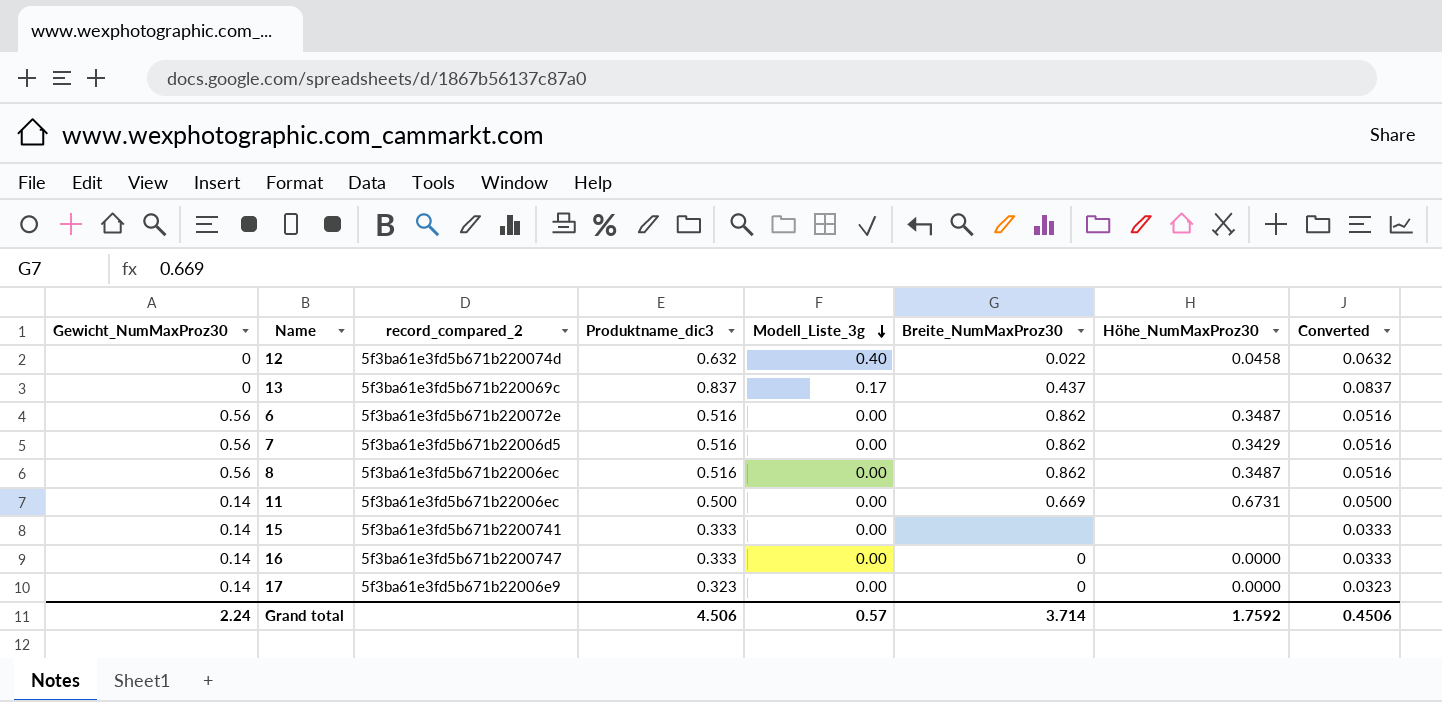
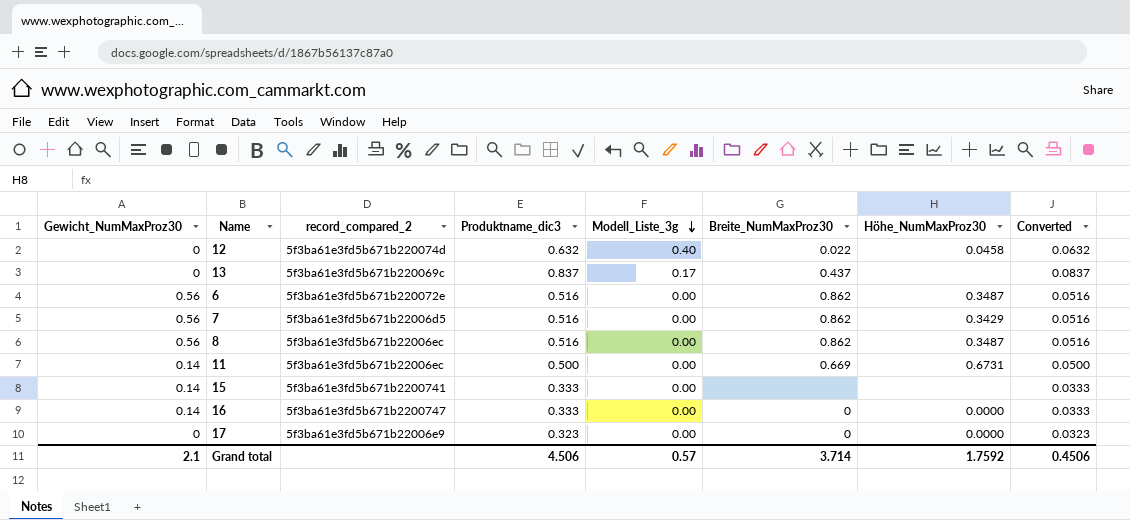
17 | Gewicht_NumMaxProz30: 0.14 -> 0
Grand total | Gewicht_NumMaxProz30: 2.24 -> 2.1

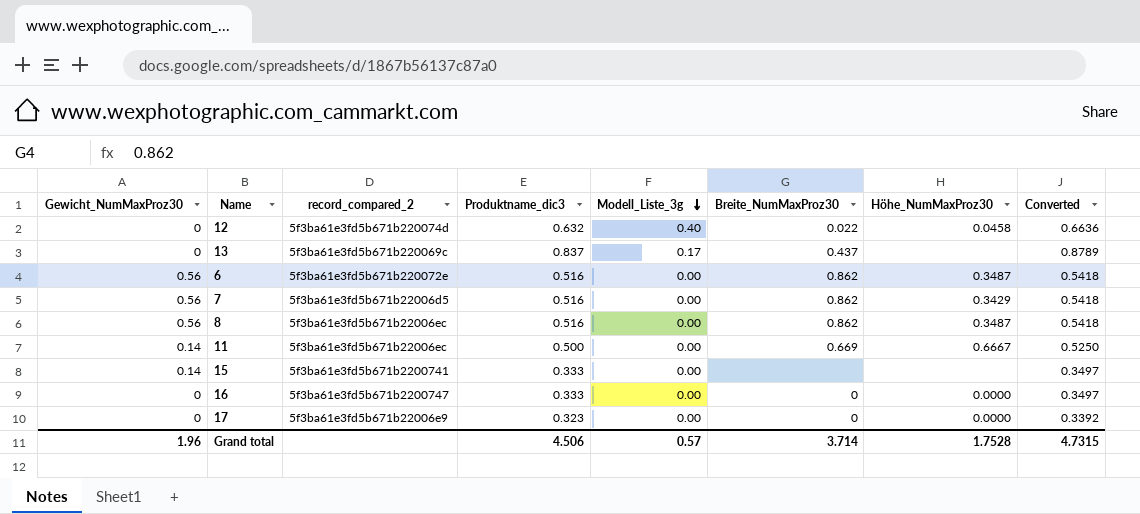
column Converted | formula: [Produktname_dic3] * 0.1 -> [Produktname_dic3] * 1.05
11 | Höhe_NumMaxProz30: 0.6731 -> 0.6667
16 | Gewicht_NumMaxProz30: 0.14 -> 0
Grand total | Gewicht_NumMaxProz30: 2.1 -> 1.96
Grand total | Höhe_NumMaxProz30: 1.7592 -> 1.7528
Grand total | Converted: 0.4506 -> 4.7315

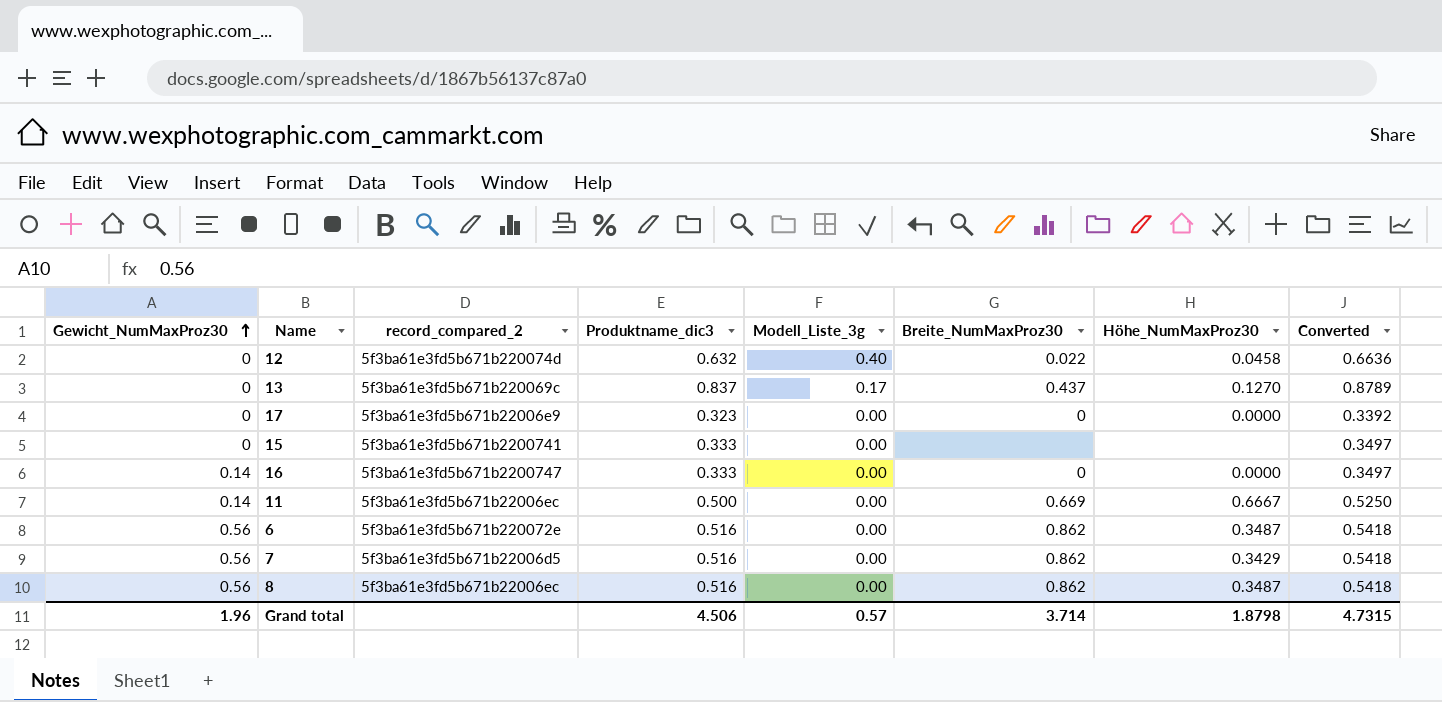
row order: Modell_Liste_3g descending -> Gewicht_NumMaxProz30 ascending
13 | Höhe_NumMaxProz30: none -> 0.1270
15 | Gewicht_NumMaxProz30: 0.14 -> 0
16 | Gewicht_NumMaxProz30: 0 -> 0.14
Grand total | Höhe_NumMaxProz30: 1.7528 -> 1.8798

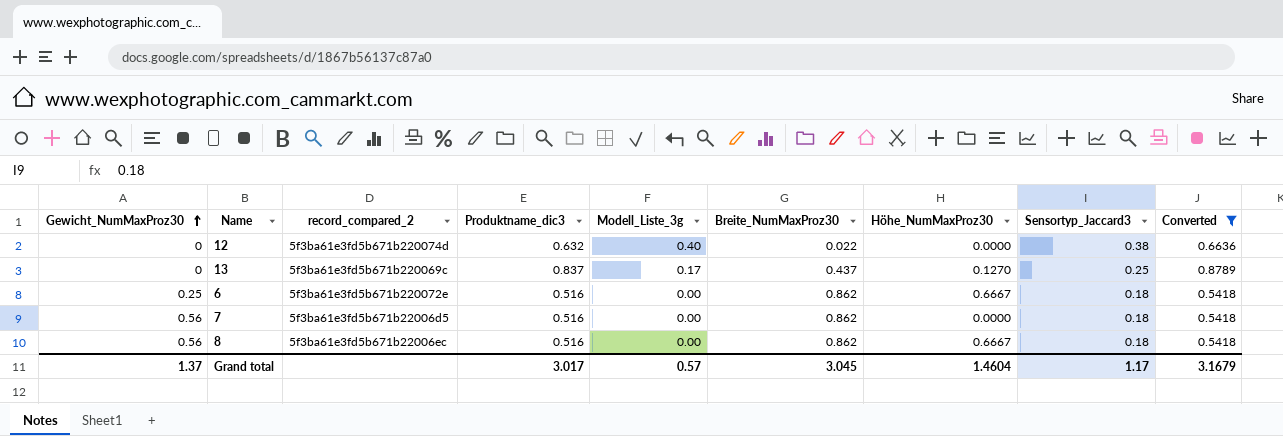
filter: none -> Converted >= 0.5418
column Sensortyp_Jaccard3 | position: none -> 8
12 | Höhe_NumMaxProz30: 0.0458 -> 0.0000
6 | Gewicht_NumMaxProz30: 0.56 -> 0.25
6 | Höhe_NumMaxProz30: 0.3487 -> 0.6667
7 | Höhe_NumMaxProz30: 0.3429 -> 0.0000
8 | Höhe_NumMaxProz30: 0.3487 -> 0.6667
Grand total | Gewicht_NumMaxProz30: 1.96 -> 1.37
Grand total | Produktname_dic3: 4.506 -> 3.017
Grand total | Breite_NumMaxProz30: 3.714 -> 3.045
Grand total | Höhe_NumMaxProz30: 1.8798 -> 1.4604
Grand total | Converted: 4.7315 -> 3.1679

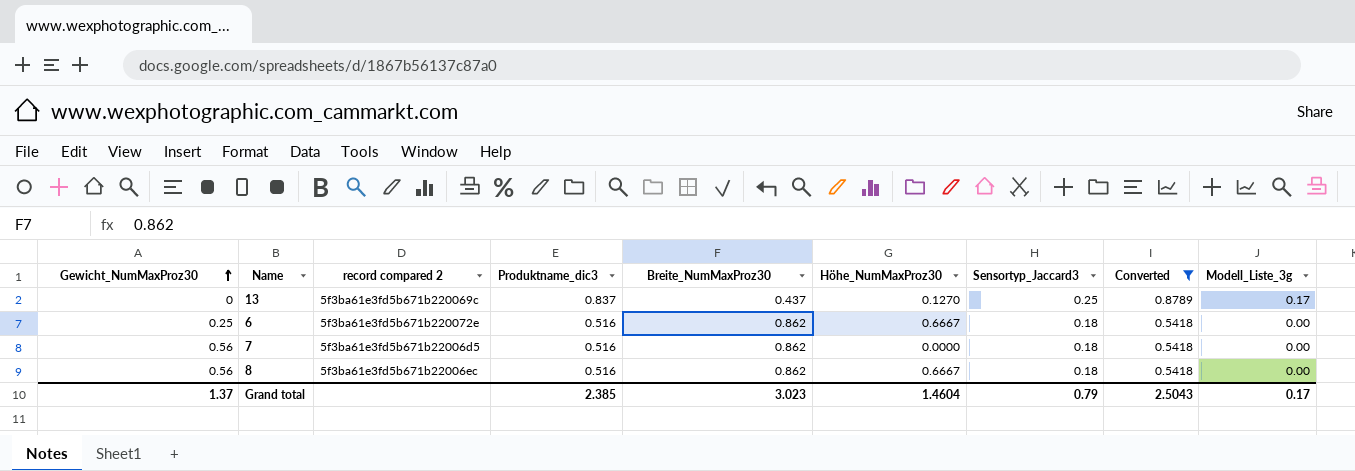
column name: record_compared_2 -> record compared 2
column Modell_Liste_3g | position: 5 -> 9
row 12: 0 | 5f3ba61e3fd5b671b220074d | 0.632 | 0.40 | 0.022 | 0.0000 | 0.38 | 0.6636 -> none
Grand total | Produktname_dic3: 3.017 -> 2.385
Grand total | Breite_NumMaxProz30: 3.045 -> 3.023
Grand total | Sensortyp_Jaccard3: 1.17 -> 0.79
Grand total | Converted: 3.1679 -> 2.5043
Grand total | Modell_Liste_3g: 0.57 -> 0.17

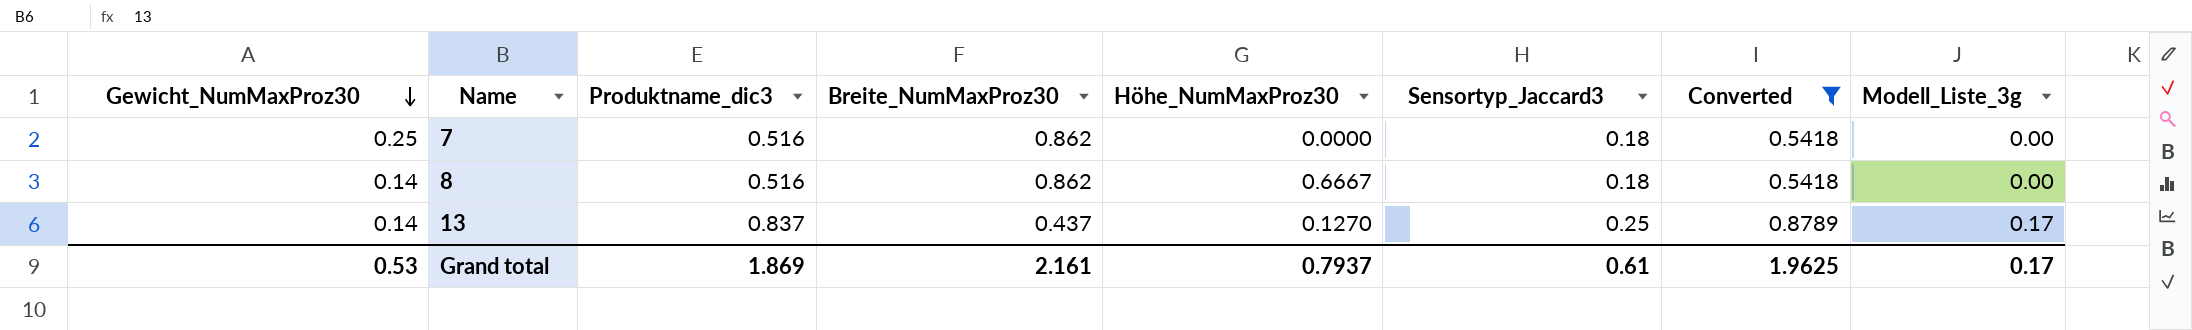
row order: Gewicht_NumMaxProz30 ascending -> Gewicht_NumMaxProz30 descending
column record compared 2 | position: 3 -> none
row 6: 0.25 | 5f3ba61e3fd5b671b220072e | 0.516 | 0.862 | 0.6667 | 0.18 | 0.5418 | 0.00 -> none
7 | Gewicht_NumMaxProz30: 0.56 -> 0.25
8 | Gewicht_NumMaxProz30: 0.56 -> 0.14
13 | Gewicht_NumMaxProz30: 0 -> 0.14
Grand total | Gewicht_NumMaxProz30: 1.37 -> 0.53
Grand total | Produktname_dic3: 2.385 -> 1.869
Grand total | Breite_NumMaxProz30: 3.023 -> 2.161
Grand total | Höhe_NumMaxProz30: 1.4604 -> 0.7937
Grand total | Sensortyp_Jaccard3: 0.79 -> 0.61
Grand total | Converted: 2.5043 -> 1.9625

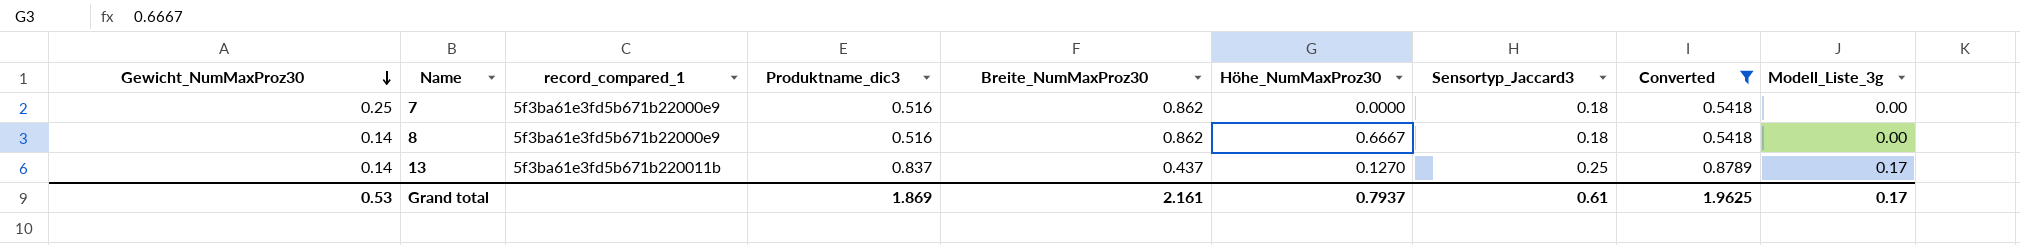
column record_compared_1 | position: none -> 3

